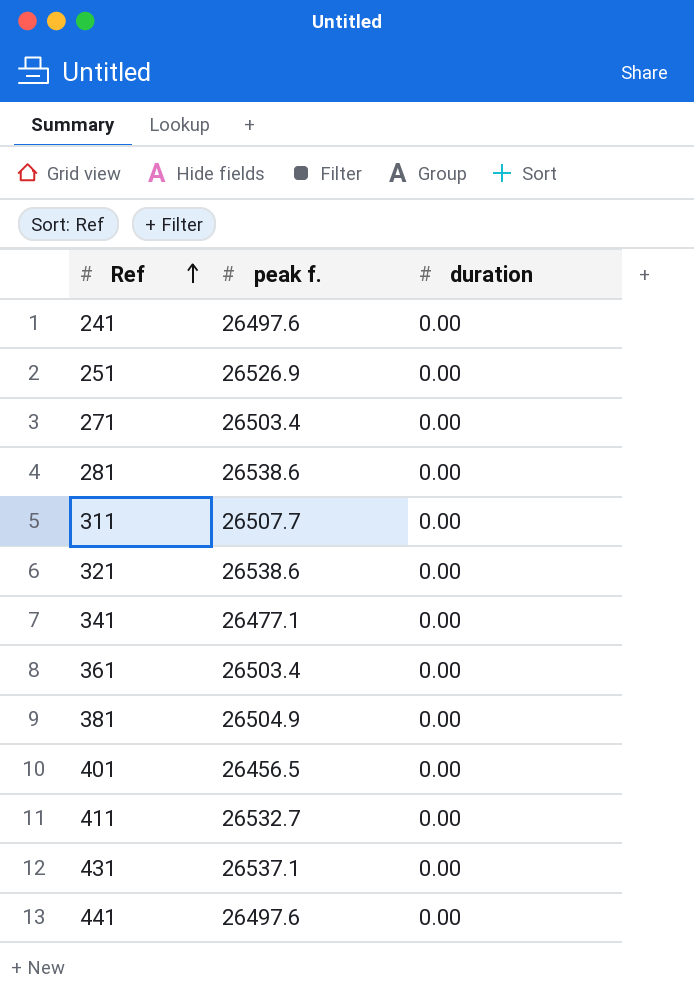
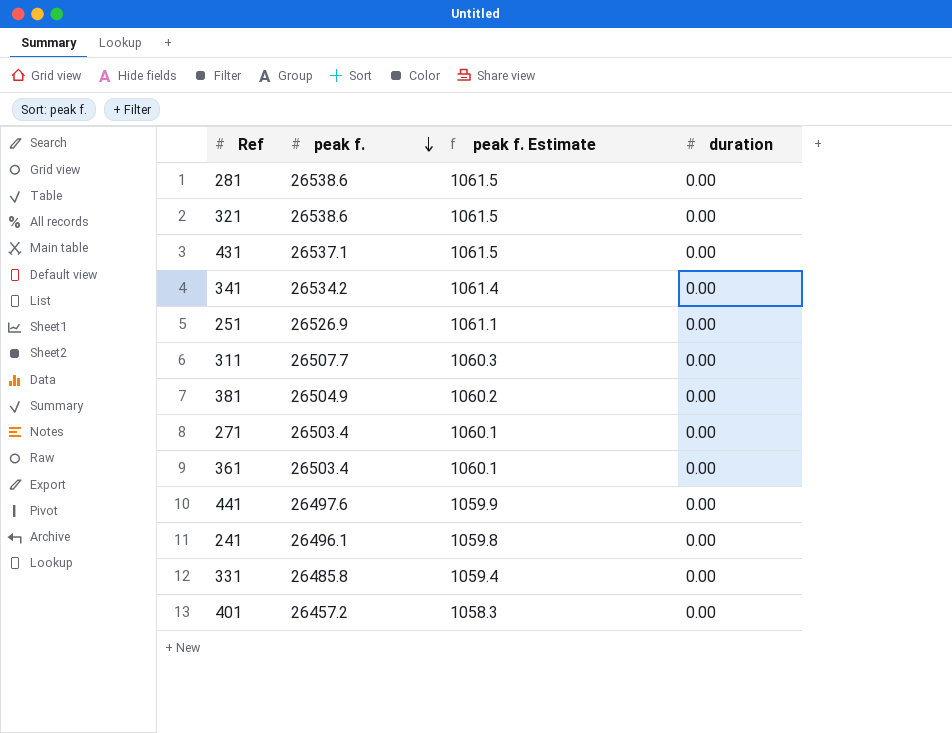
row order: Ref ascending -> peak f. descending
column peak f. Estimate | formula: none -> [peak f.] * 0.04
row 411: 26532.7 | 0.00 -> none
341 | peak f.: 26477.1 -> 26534.2
241 | peak f.: 26497.6 -> 26496.1
row 331: none -> 26485.8 | 1059.4 | 0.00
401 | peak f.: 26456.5 -> 26457.2

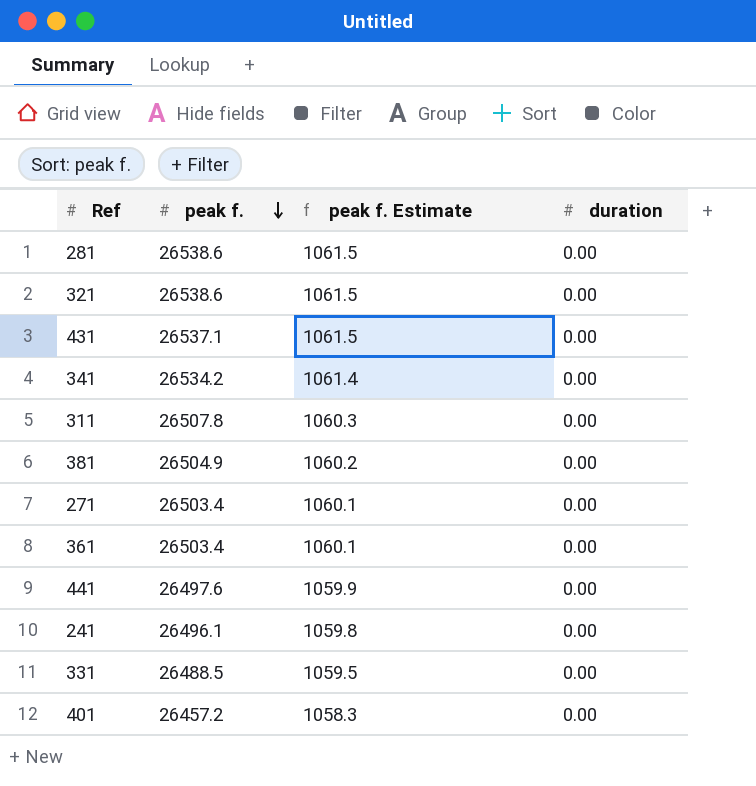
row 251: 26526.9 | 1061.1 | 0.00 -> none
311 | peak f.: 26507.7 -> 26507.8
331 | peak f.: 26485.8 -> 26488.5
331 | peak f. Estimate: 1059.4 -> 1059.5

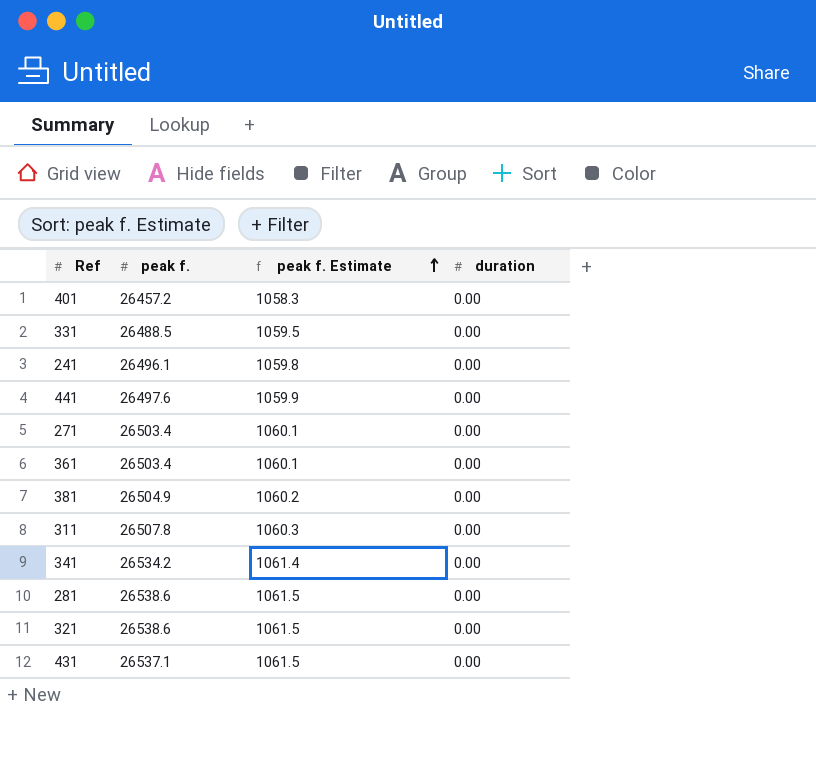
row order: peak f. descending -> peak f. Estimate ascending

